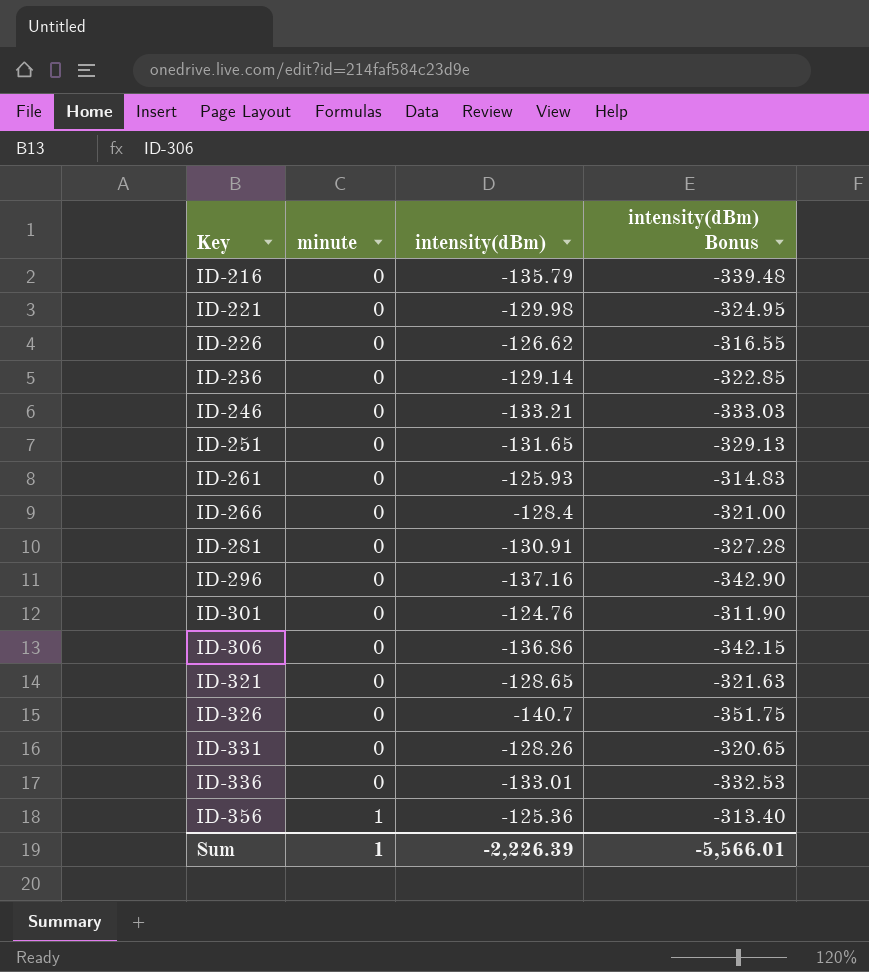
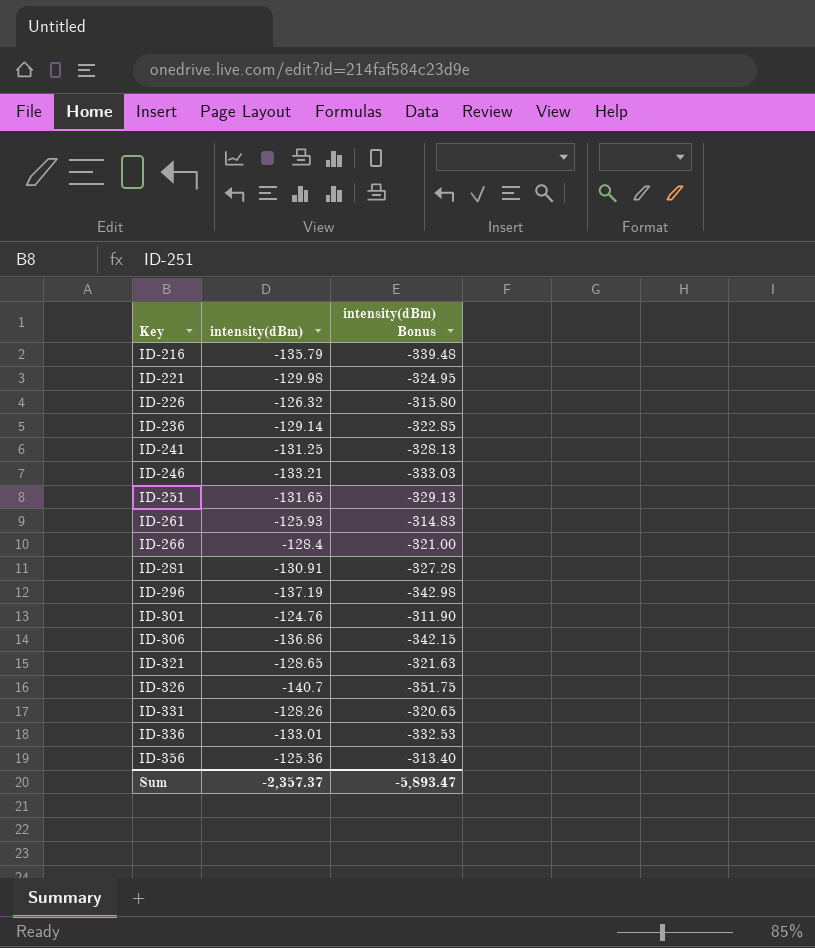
column minute | position: 2 -> none
ID-226 | intensity(dBm): -126.62 -> -126.32
ID-226 | intensity(dBm) Bonus: -316.55 -> -315.80
row ID-241: none -> -131.25 | -328.13
ID-296 | intensity(dBm): -137.16 -> -137.19
ID-296 | intensity(dBm) Bonus: -342.90 -> -342.98
Sum | intensity(dBm): -2,226.39 -> -2,357.37
Sum | intensity(dBm) Bonus: -5,566.01 -> -5,893.47

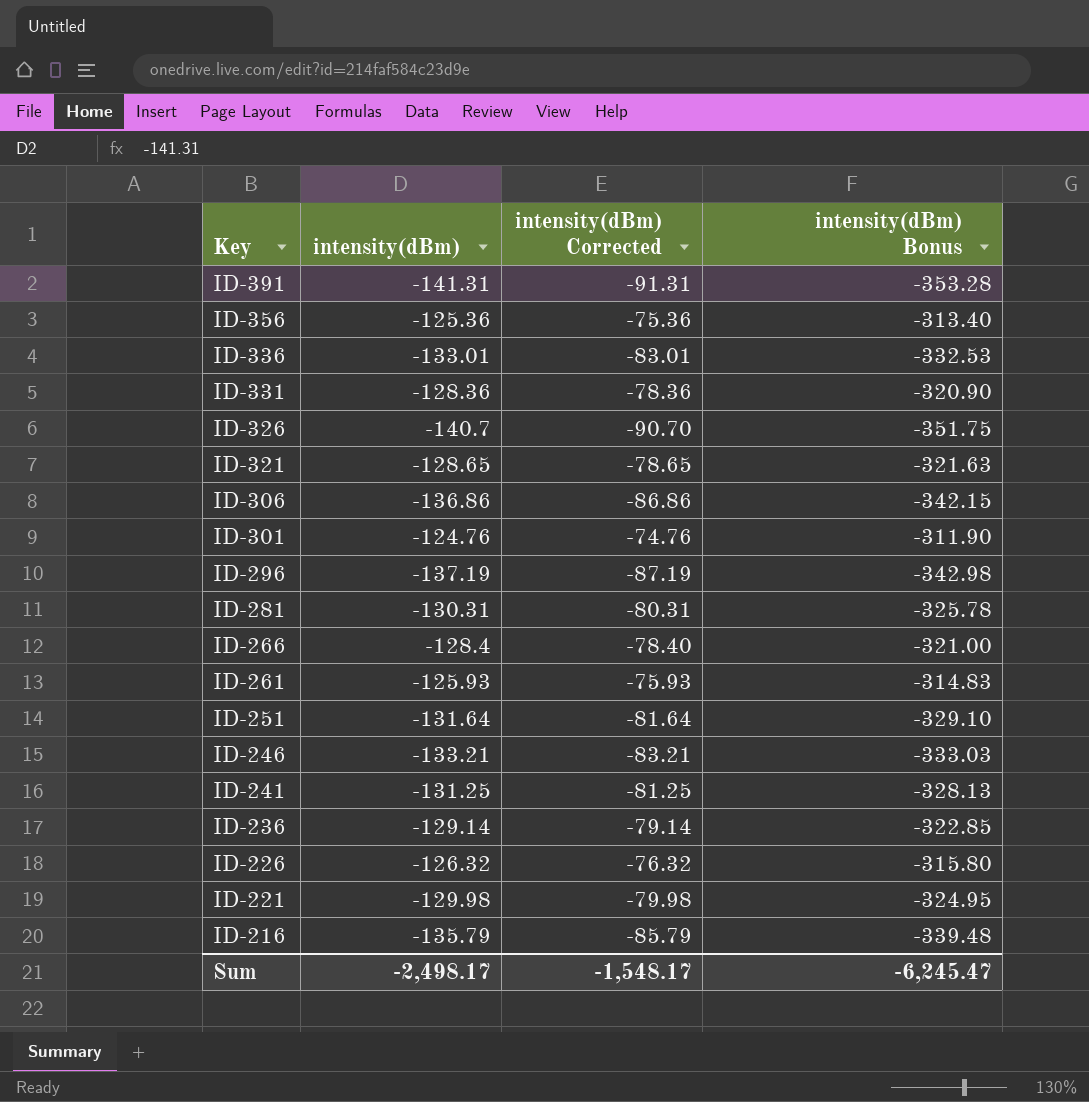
row order: Key ascending -> Key descending
column intensity(dBm) Corrected | formula: none -> [intensity(dBm)] + 50
row ID-391: none -> -141.31 | -91.31 | -353.28
ID-331 | intensity(dBm): -128.26 -> -128.36
ID-331 | intensity(dBm) Bonus: -320.65 -> -320.90
ID-281 | intensity(dBm): -130.91 -> -130.31
ID-281 | intensity(dBm) Bonus: -327.28 -> -325.78
ID-251 | intensity(dBm): -131.65 -> -131.64
ID-251 | intensity(dBm) Bonus: -329.13 -> -329.10
Sum | intensity(dBm): -2,357.37 -> -2,498.17
Sum | intensity(dBm) Bonus: -5,893.47 -> -6,245.47

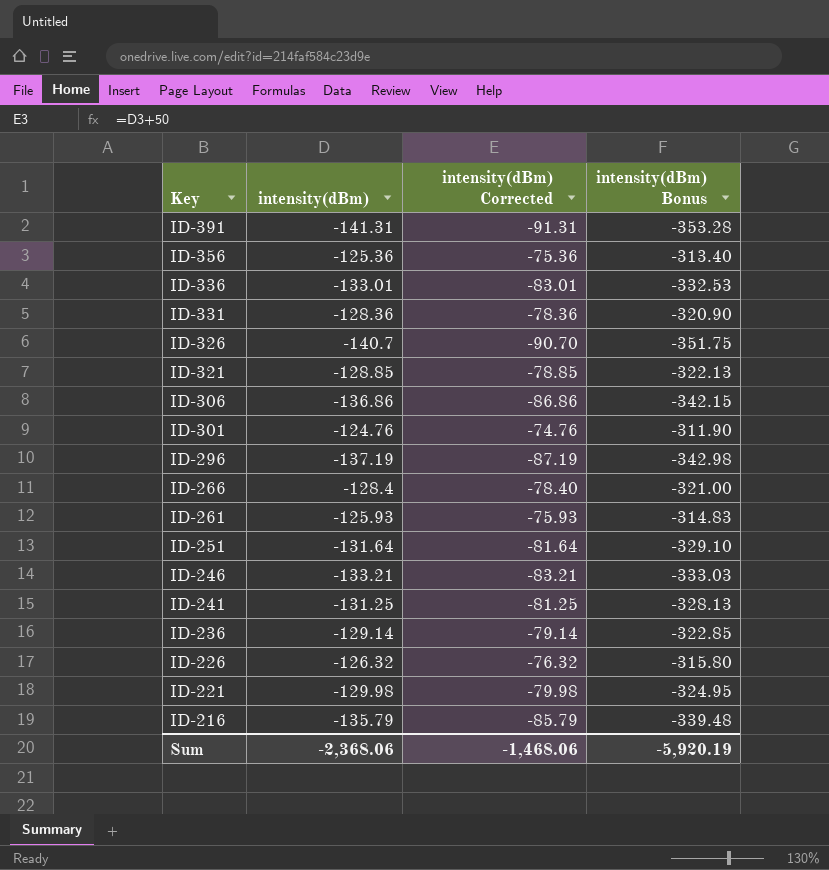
row ID-281: -130.31 | -80.31 | -325.78 -> none
ID-321 | intensity(dBm): -128.65 -> -128.85
ID-321 | intensity(dBm) Corrected: -78.65 -> -78.85
ID-321 | intensity(dBm) Bonus: -321.63 -> -322.13
Sum | intensity(dBm): -2,498.17 -> -2,368.06
Sum | intensity(dBm) Corrected: -1,548.17 -> -1,468.06
Sum | intensity(dBm) Bonus: -6,245.47 -> -5,920.19

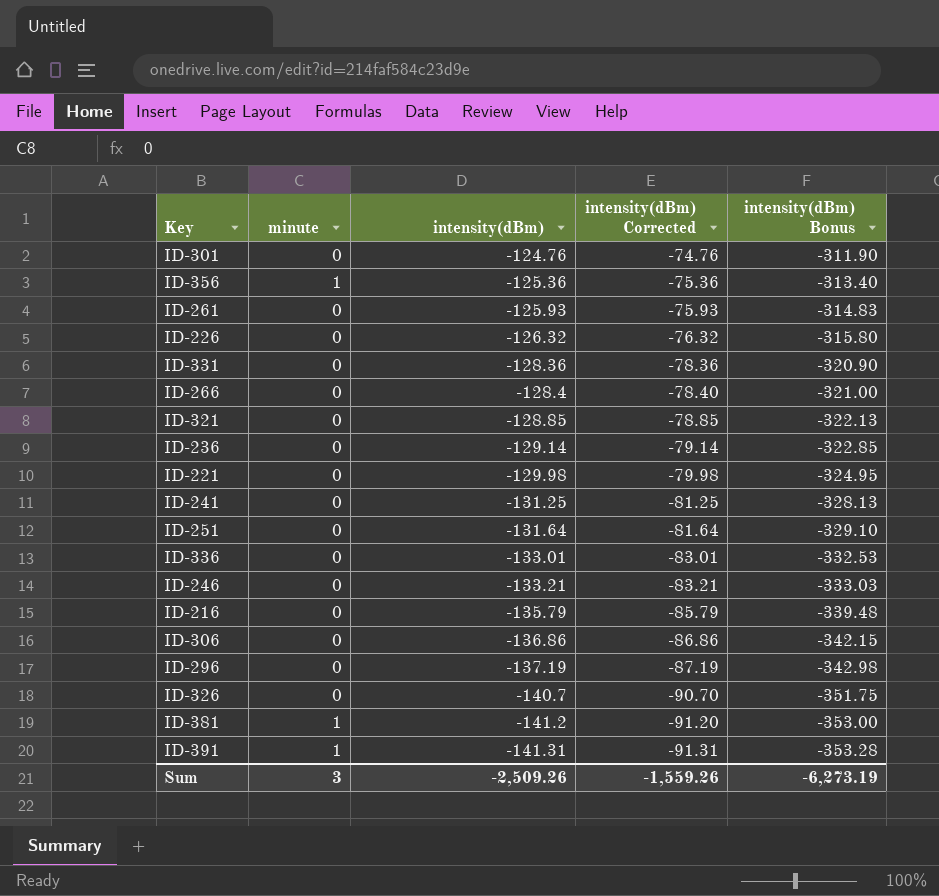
row order: Key descending -> intensity(dBm) descending
column minute | position: none -> 2
row ID-381: none -> 1 | -141.2 | -91.20 | -353.00
Sum | intensity(dBm): -2,368.06 -> -2,509.26
Sum | intensity(dBm) Corrected: -1,468.06 -> -1,559.26
Sum | intensity(dBm) Bonus: -5,920.19 -> -6,273.19

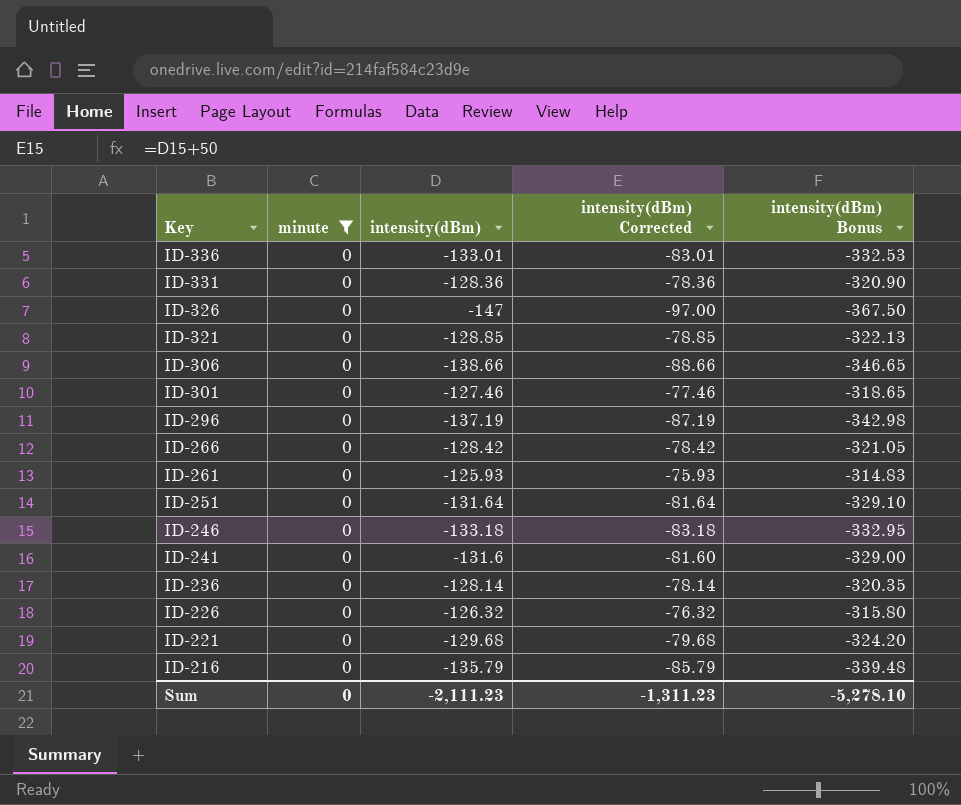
filter: none -> minute = 0
row order: intensity(dBm) descending -> Key descending
ID-326 | intensity(dBm): -140.7 -> -147
ID-326 | intensity(dBm) Corrected: -90.70 -> -97.00
ID-326 | intensity(dBm) Bonus: -351.75 -> -367.50
ID-306 | intensity(dBm): -136.86 -> -138.66
ID-306 | intensity(dBm) Corrected: -86.86 -> -88.66
ID-306 | intensity(dBm) Bonus: -342.15 -> -346.65
ID-301 | intensity(dBm): -124.76 -> -127.46
ID-301 | intensity(dBm) Corrected: -74.76 -> -77.46
ID-301 | intensity(dBm) Bonus: -311.90 -> -318.65
ID-266 | intensity(dBm): -128.4 -> -128.42
ID-266 | intensity(dBm) Corrected: -78.40 -> -78.42
ID-266 | intensity(dBm) Bonus: -321.00 -> -321.05
ID-246 | intensity(dBm): -133.21 -> -133.18
ID-246 | intensity(dBm) Corrected: -83.21 -> -83.18
ID-246 | intensity(dBm) Bonus: -333.03 -> -332.95
ID-241 | intensity(dBm): -131.25 -> -131.6
ID-241 | intensity(dBm) Corrected: -81.25 -> -81.60
ID-241 | intensity(dBm) Bonus: -328.13 -> -329.00
ID-236 | intensity(dBm): -129.14 -> -128.14
ID-236 | intensity(dBm) Corrected: -79.14 -> -78.14
ID-236 | intensity(dBm) Bonus: -322.85 -> -320.35
ID-221 | intensity(dBm): -129.98 -> -129.68
ID-221 | intensity(dBm) Corrected: -79.98 -> -79.68
ID-221 | intensity(dBm) Bonus: -324.95 -> -324.20
Sum | minute: 3 -> 0
Sum | intensity(dBm): -2,509.26 -> -2,111.23
Sum | intensity(dBm) Corrected: -1,559.26 -> -1,311.23
Sum | intensity(dBm) Bonus: -6,273.19 -> -5,278.10

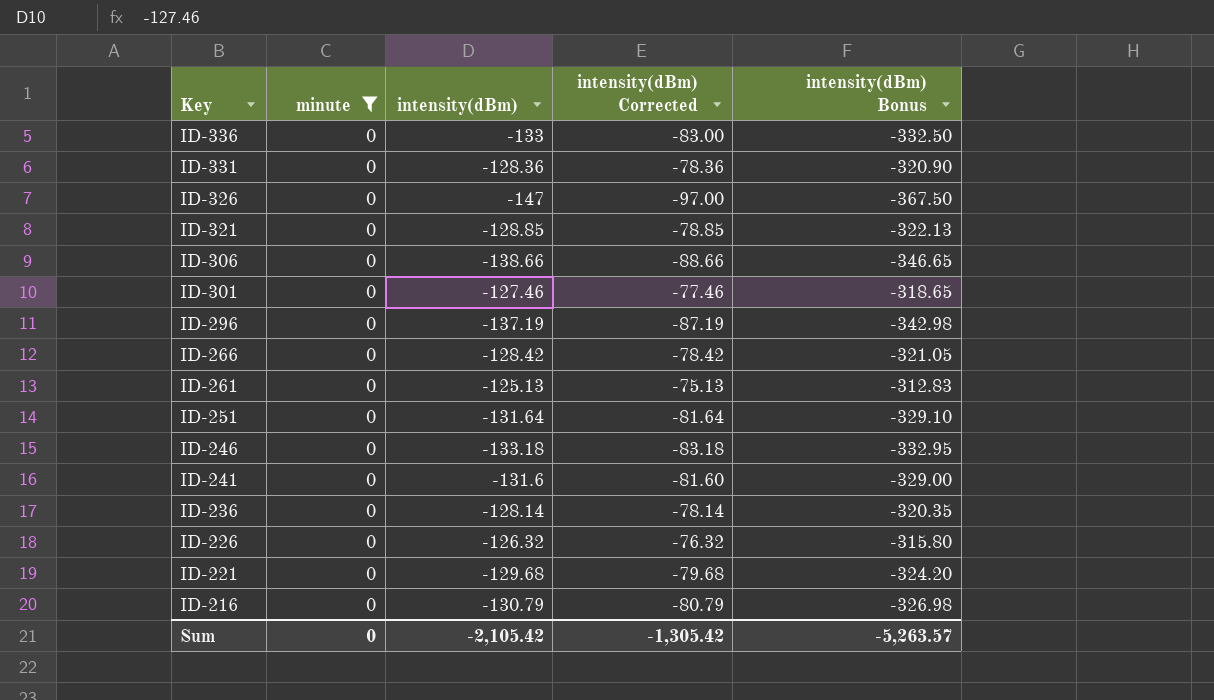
ID-336 | intensity(dBm): -133.01 -> -133
ID-336 | intensity(dBm) Corrected: -83.01 -> -83.00
ID-336 | intensity(dBm) Bonus: -332.53 -> -332.50
ID-261 | intensity(dBm): -125.93 -> -125.13
ID-261 | intensity(dBm) Corrected: -75.93 -> -75.13
ID-261 | intensity(dBm) Bonus: -314.83 -> -312.83
ID-216 | intensity(dBm): -135.79 -> -130.79
ID-216 | intensity(dBm) Corrected: -85.79 -> -80.79
ID-216 | intensity(dBm) Bonus: -339.48 -> -326.98
Sum | intensity(dBm): -2,111.23 -> -2,105.42
Sum | intensity(dBm) Corrected: -1,311.23 -> -1,305.42
Sum | intensity(dBm) Bonus: -5,278.10 -> -5,263.57

